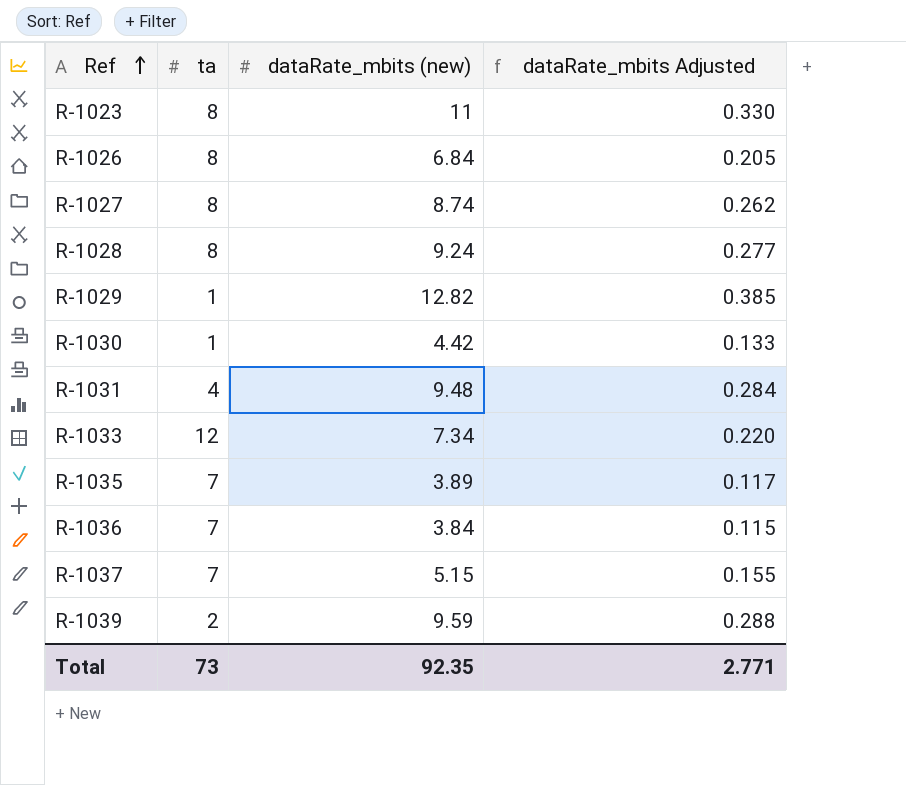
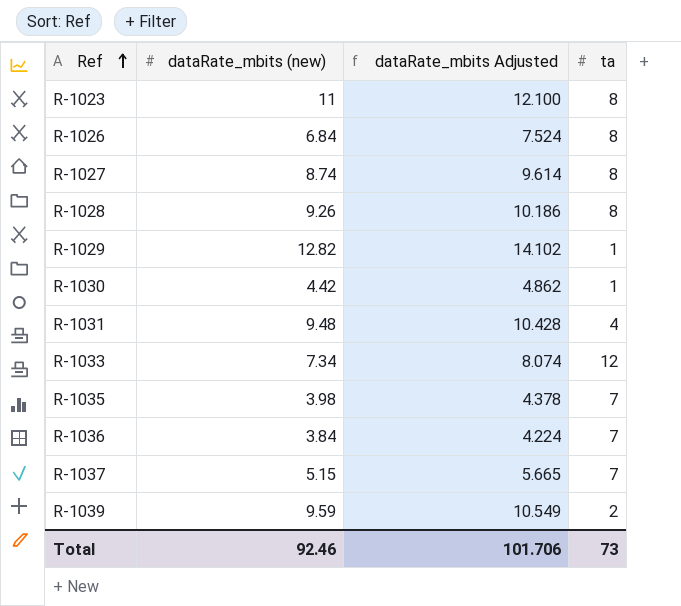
column dataRate_mbits Adjusted | formula: [dataRate_mbits (new)] * 0.03 -> [dataRate_mbits (new)] * 1.1
column ta | position: 2 -> 4
R-1028 | dataRate_mbits (new): 9.24 -> 9.26
R-1035 | dataRate_mbits (new): 3.89 -> 3.98
Total | dataRate_mbits (new): 92.35 -> 92.46
Total | dataRate_mbits Adjusted: 2.771 -> 101.706

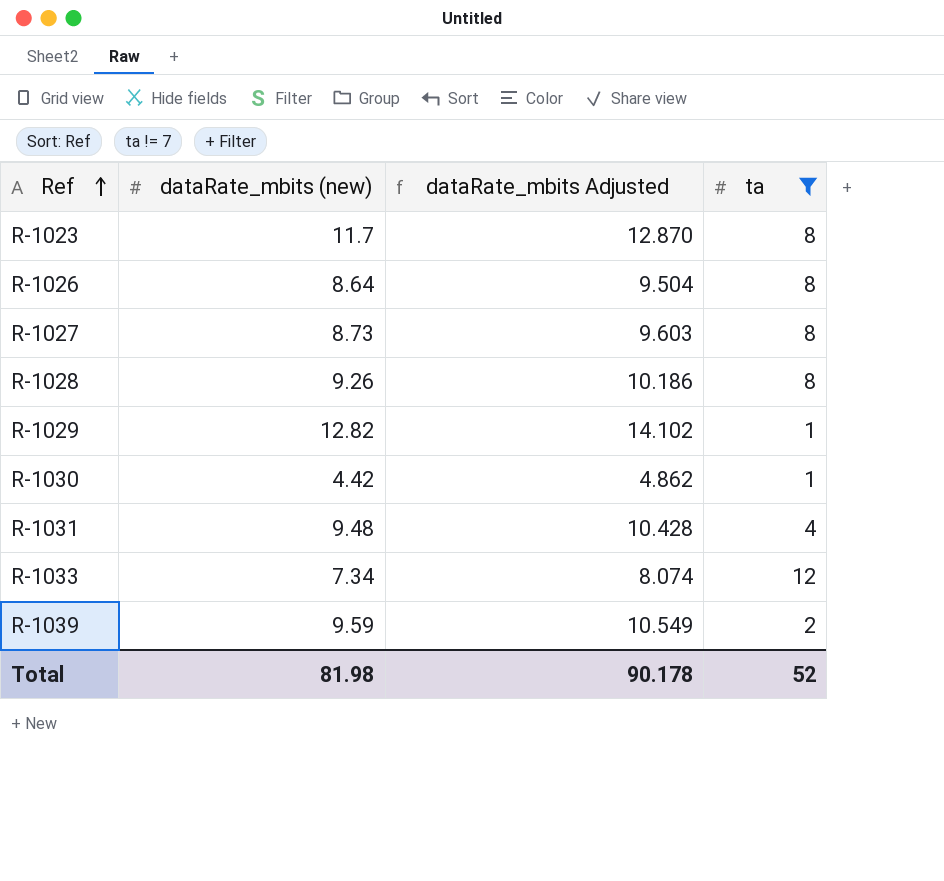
filter: none -> ta != 7
R-1023 | dataRate_mbits (new): 11 -> 11.7
R-1023 | dataRate_mbits Adjusted: 12.100 -> 12.870
R-1026 | dataRate_mbits (new): 6.84 -> 8.64
R-1026 | dataRate_mbits Adjusted: 7.524 -> 9.504
R-1027 | dataRate_mbits (new): 8.74 -> 8.73
R-1027 | dataRate_mbits Adjusted: 9.614 -> 9.603
Total | dataRate_mbits (new): 92.46 -> 81.98
Total | dataRate_mbits Adjusted: 101.706 -> 90.178
Total | ta: 73 -> 52

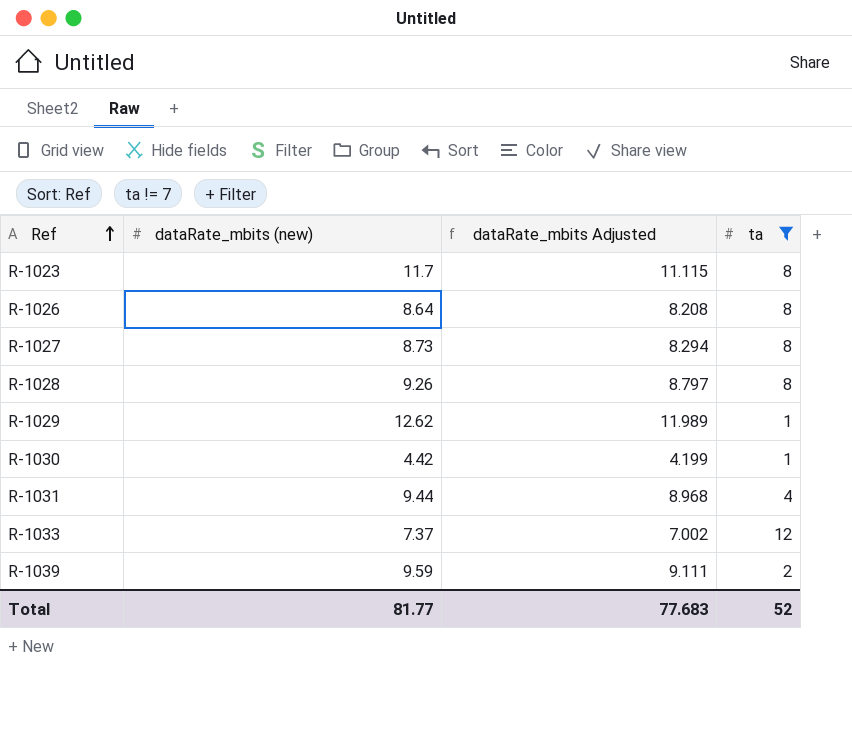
column dataRate_mbits Adjusted | formula: [dataRate_mbits (new)] * 1.1 -> [dataRate_mbits (new)] * 0.95
R-1029 | dataRate_mbits (new): 12.82 -> 12.62
R-1031 | dataRate_mbits (new): 9.48 -> 9.44
R-1033 | dataRate_mbits (new): 7.34 -> 7.37
Total | dataRate_mbits (new): 81.98 -> 81.77
Total | dataRate_mbits Adjusted: 90.178 -> 77.683

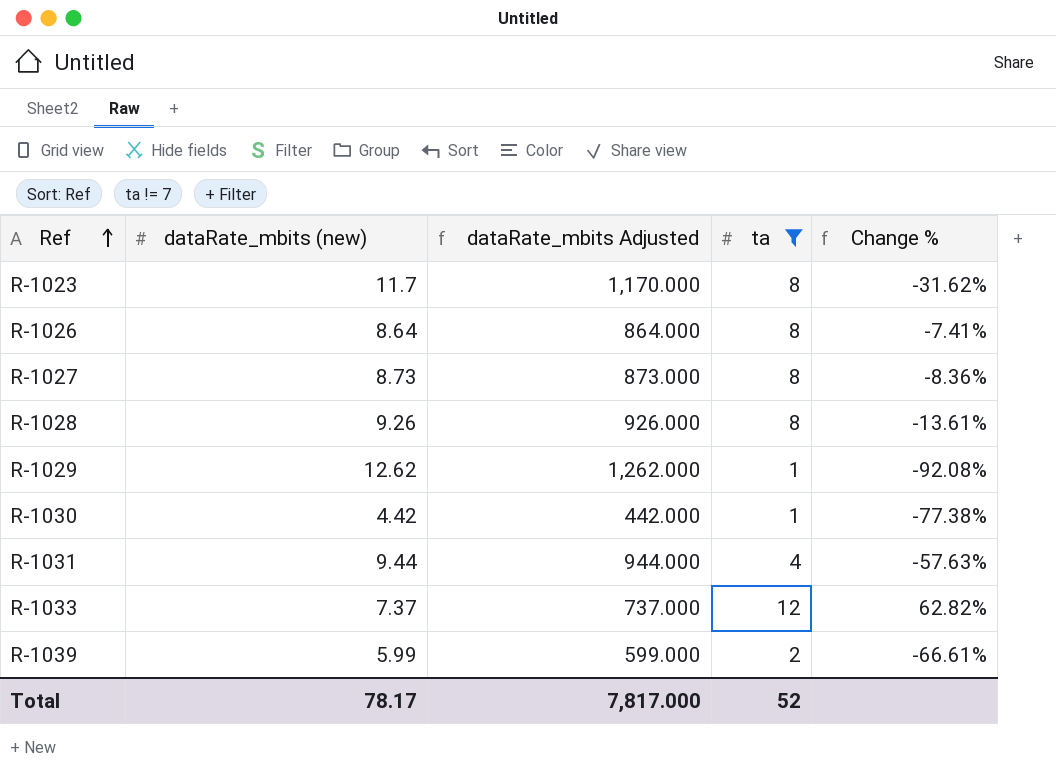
column dataRate_mbits Adjusted | formula: [dataRate_mbits (new)] * 0.95 -> [dataRate_mbits (new)] * 100
column Change % | formula: none -> ([ta] - [dataRate_mbits (new)]) / [dataRate_mbits (new)]
R-1039 | dataRate_mbits (new): 9.59 -> 5.99
Total | dataRate_mbits (new): 81.77 -> 78.17
Total | dataRate_mbits Adjusted: 77.683 -> 7,817.000

